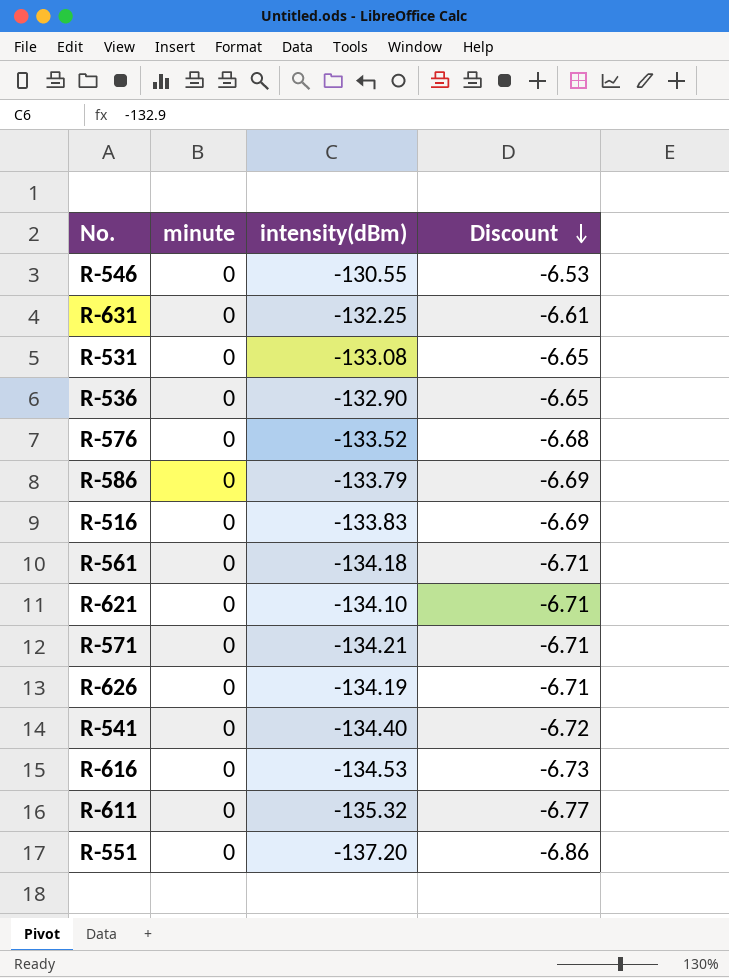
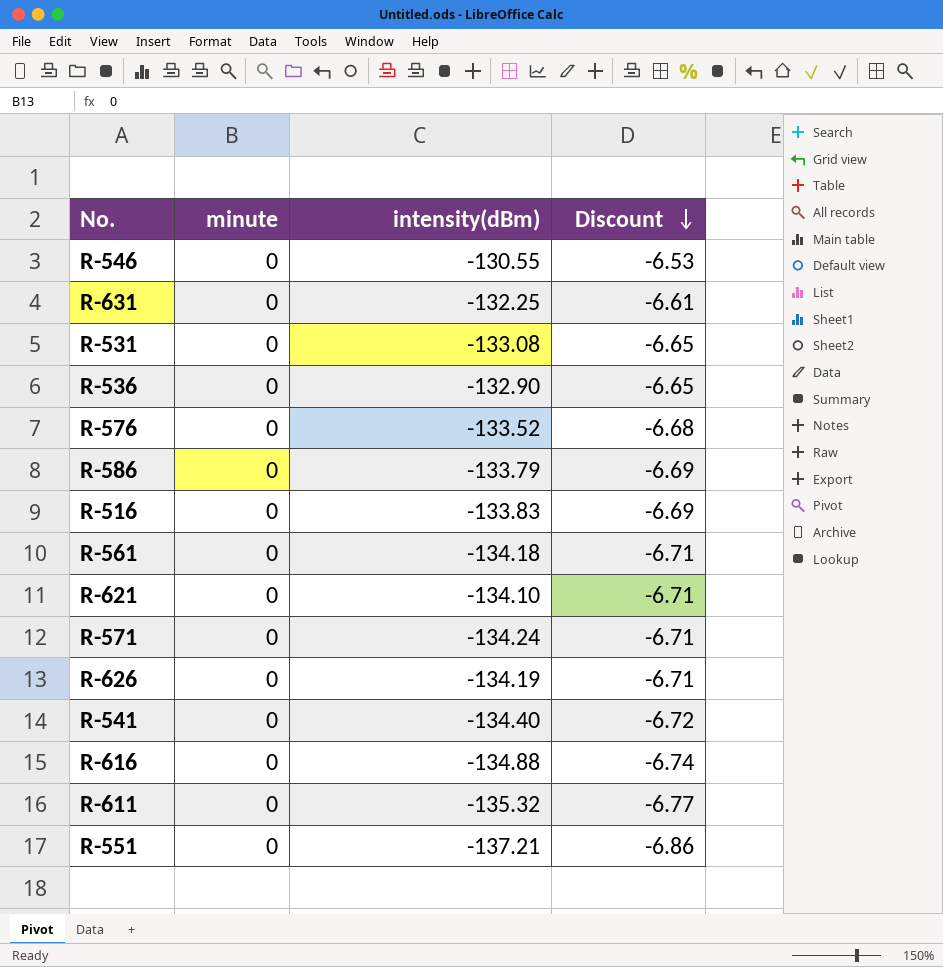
R-571 | intensity(dBm): -134.21 -> -134.24
R-616 | intensity(dBm): -134.53 -> -134.88
R-616 | Discount: -6.73 -> -6.74
R-551 | intensity(dBm): -137.20 -> -137.21

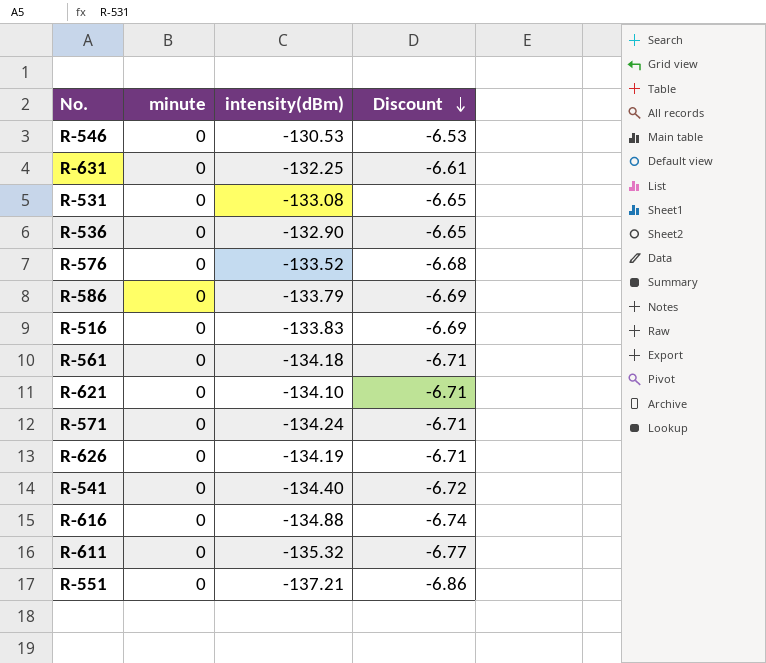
R-546 | intensity(dBm): -130.55 -> -130.53

